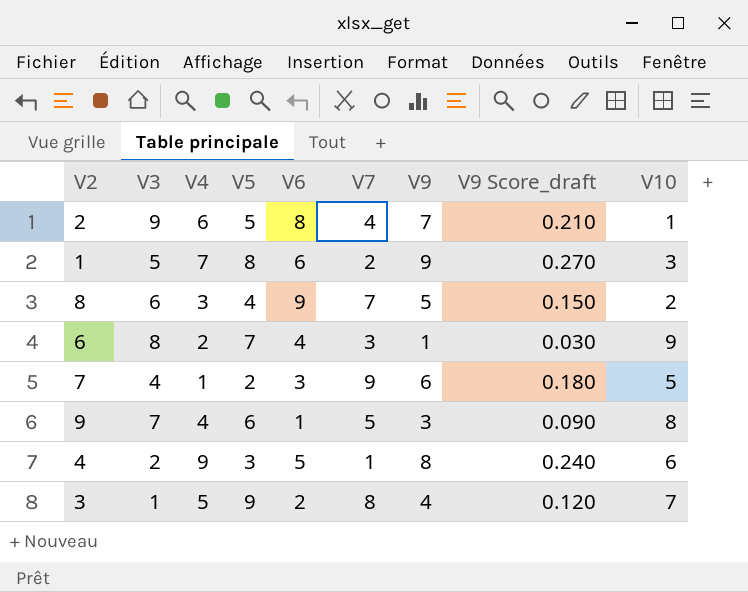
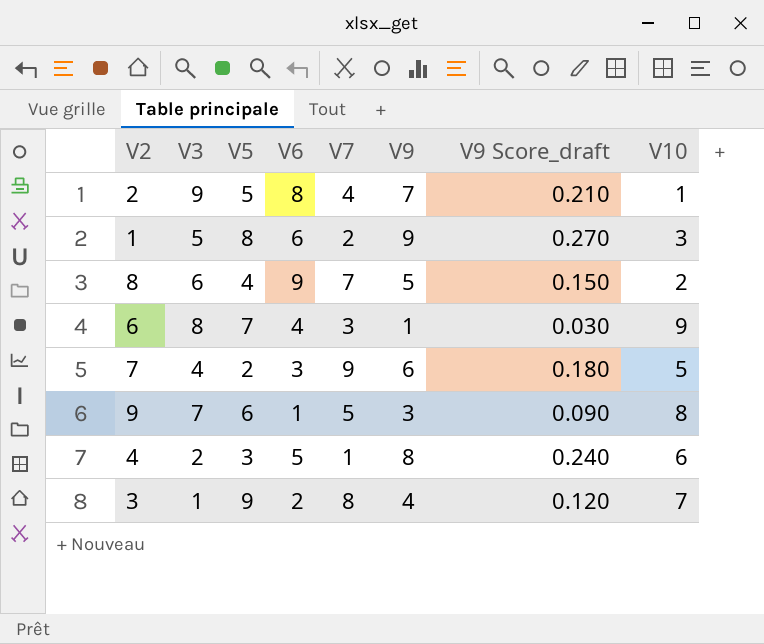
column V4 | position: 3 -> none

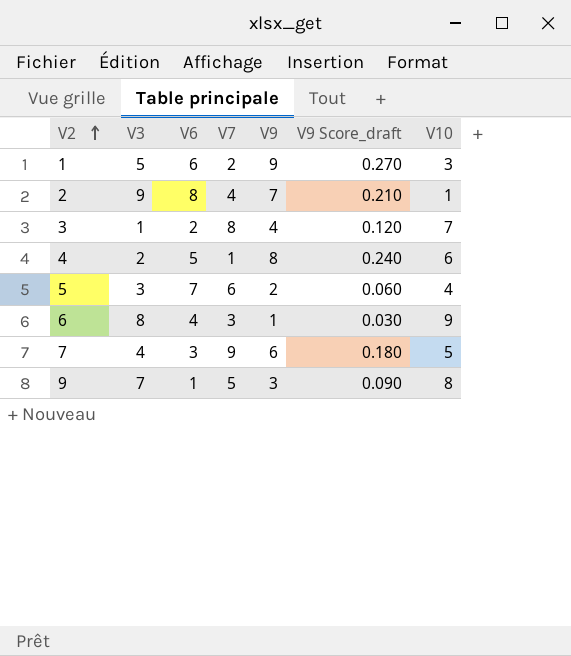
row order: none -> V2 ascending
column V5 | position: 3 -> none
row 8: 6 | 4 | 9 | 7 | 5 | 0.150 | 2 -> none
row 5: none -> 3 | 7 | 6 | 2 | 0.060 | 4

